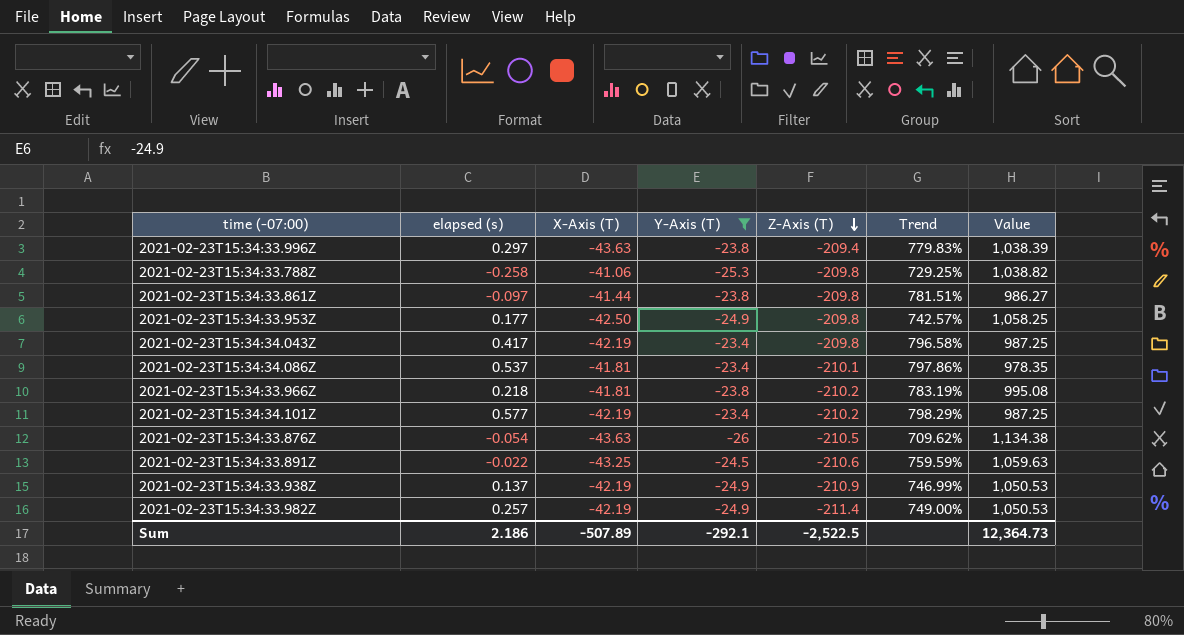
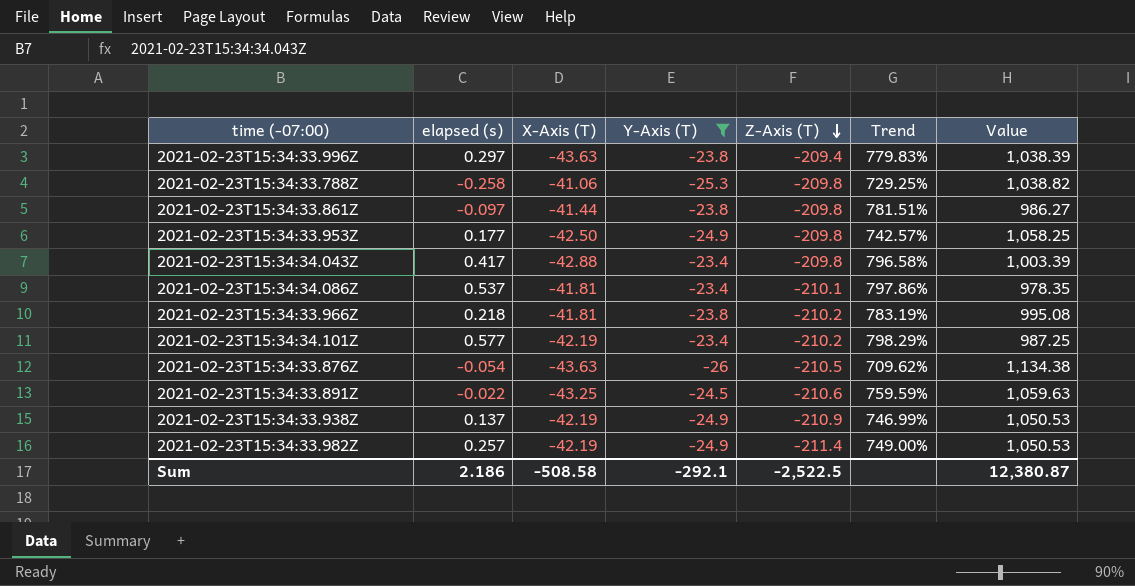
2021-02-23T15:34:34.043Z | X-Axis (T): -42.19 -> -42.88
2021-02-23T15:34:34.043Z | Value: 987.25 -> 1,003.39
Sum | X-Axis (T): -507.89 -> -508.58
Sum | Value: 12,364.73 -> 12,380.87

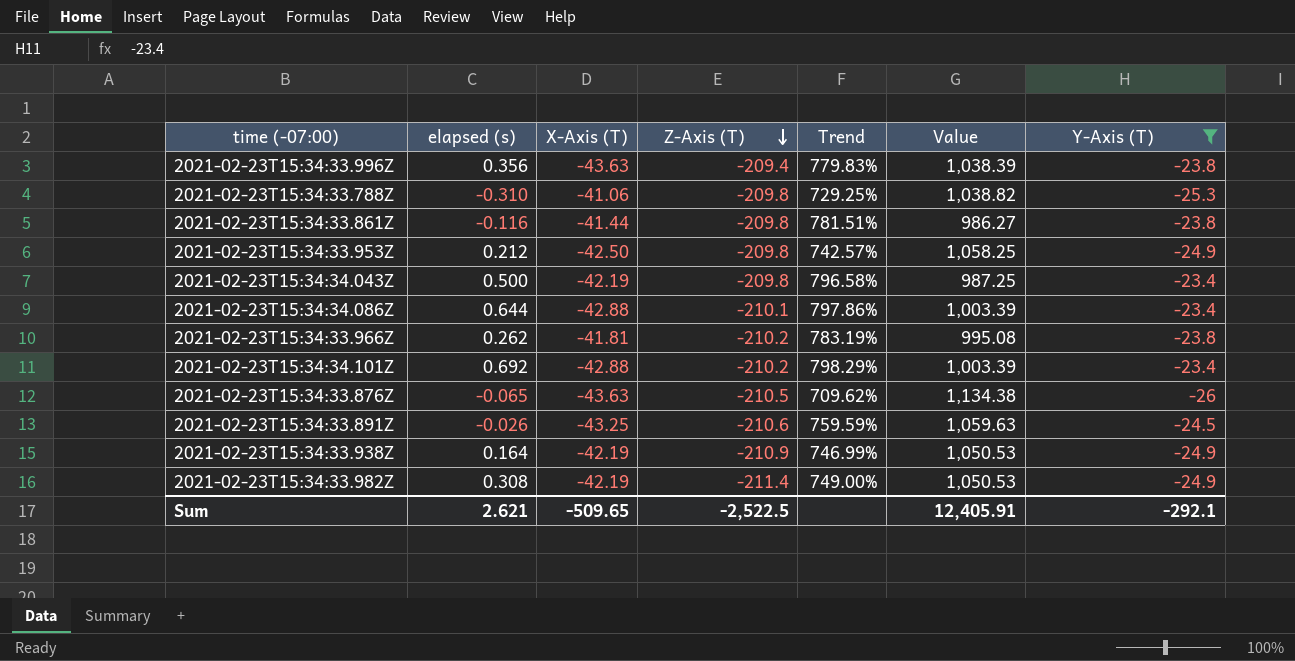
column Y-Axis (T) | position: 4 -> 7
2021-02-23T15:34:33.996Z | elapsed (s): 0.297 -> 0.356
2021-02-23T15:34:33.788Z | elapsed (s): -0.258 -> -0.310
2021-02-23T15:34:33.861Z | elapsed (s): -0.097 -> -0.116
2021-02-23T15:34:33.953Z | elapsed (s): 0.177 -> 0.212
2021-02-23T15:34:34.043Z | elapsed (s): 0.417 -> 0.500
2021-02-23T15:34:34.043Z | X-Axis (T): -42.88 -> -42.19
2021-02-23T15:34:34.043Z | Value: 1,003.39 -> 987.25
2021-02-23T15:34:34.086Z | elapsed (s): 0.537 -> 0.644
2021-02-23T15:34:34.086Z | X-Axis (T): -41.81 -> -42.88
2021-02-23T15:34:34.086Z | Value: 978.35 -> 1,003.39
2021-02-23T15:34:33.966Z | elapsed (s): 0.218 -> 0.262
2021-02-23T15:34:34.101Z | elapsed (s): 0.577 -> 0.692
2021-02-23T15:34:34.101Z | X-Axis (T): -42.19 -> -42.88
2021-02-23T15:34:34.101Z | Value: 987.25 -> 1,003.39
2021-02-23T15:34:33.876Z | elapsed (s): -0.054 -> -0.065
2021-02-23T15:34:33.891Z | elapsed (s): -0.022 -> -0.026
2021-02-23T15:34:33.938Z | elapsed (s): 0.137 -> 0.164
2021-02-23T15:34:33.982Z | elapsed (s): 0.257 -> 0.308
Sum | elapsed (s): 2.186 -> 2.621
Sum | X-Axis (T): -508.58 -> -509.65
Sum | Value: 12,380.87 -> 12,405.91

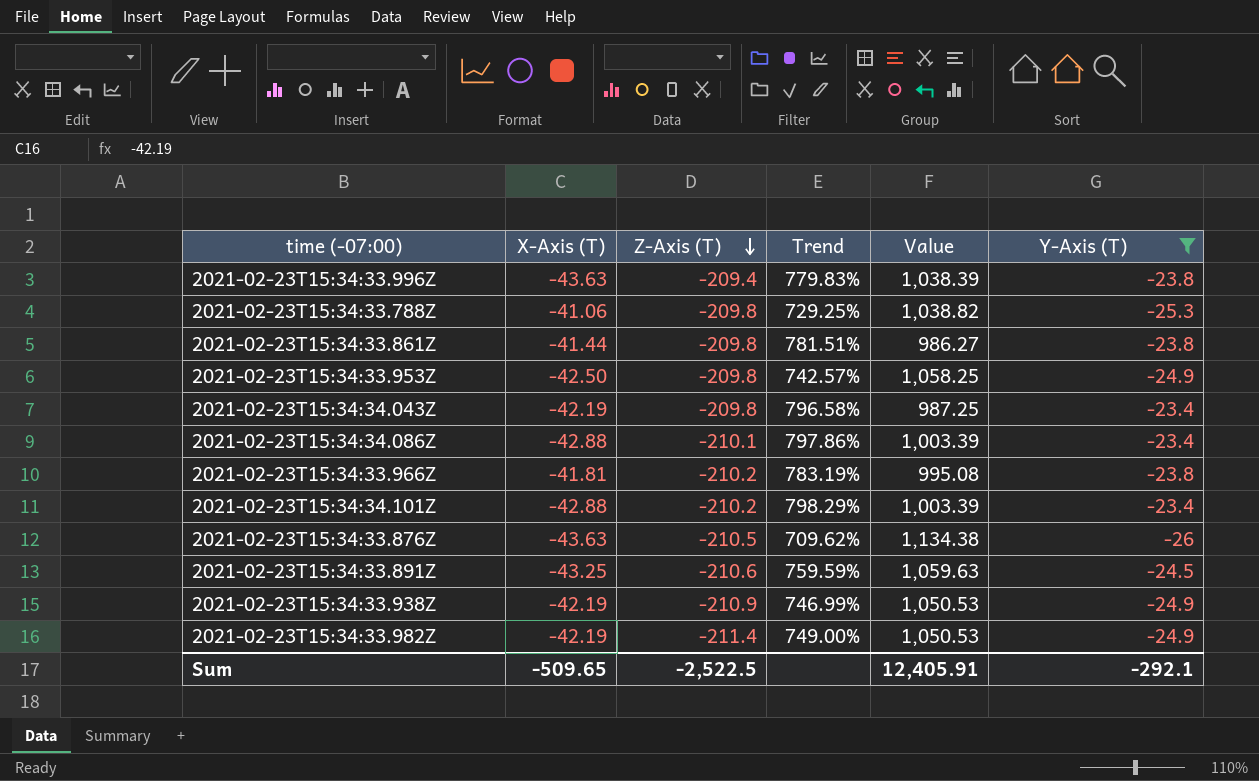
column elapsed (s) | position: 2 -> none

